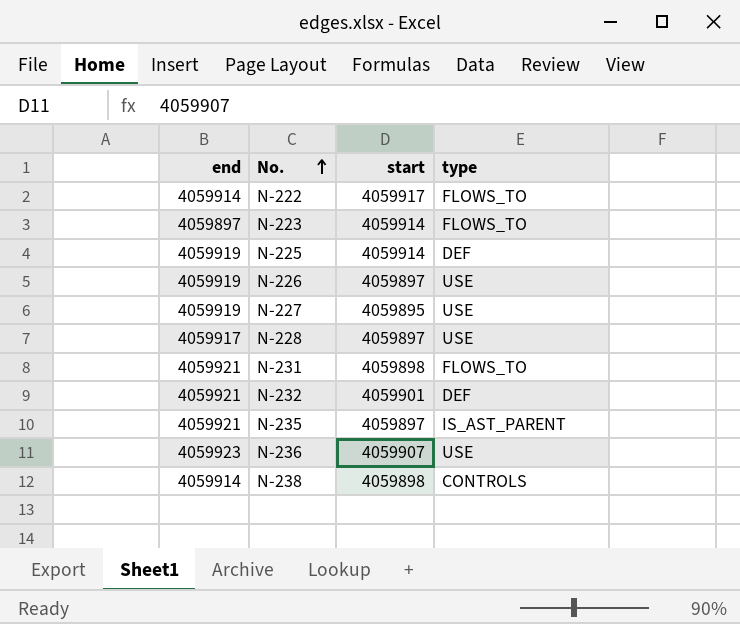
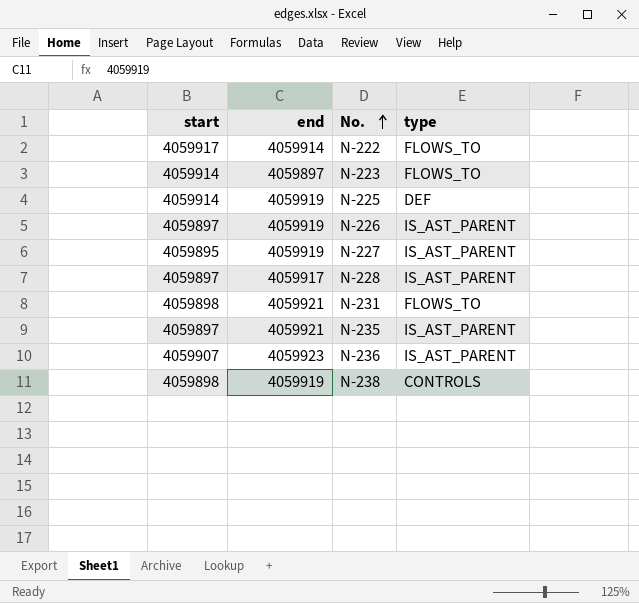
column start | position: 3 -> 1
row N-232: 4059921 | 4059901 | DEF -> none
N-226 | type: USE -> IS_AST_PARENT
N-227 | type: USE -> IS_AST_PARENT
N-228 | type: USE -> IS_AST_PARENT
N-236 | type: USE -> IS_AST_PARENT
N-238 | end: 4059914 -> 4059919

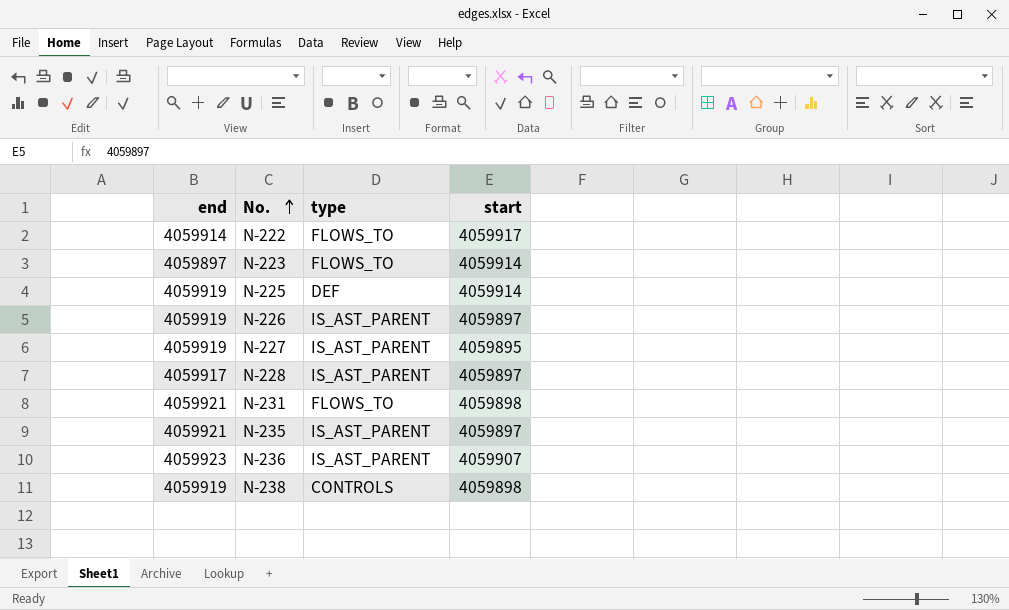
column start | position: 1 -> 4

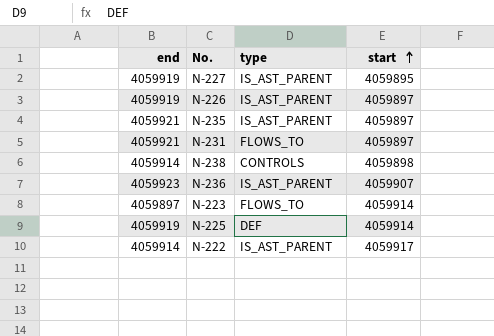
row order: No. ascending -> start ascending
row N-228: 4059917 | IS_AST_PARENT | 4059897 -> none
N-231 | start: 4059898 -> 4059897
N-238 | end: 4059919 -> 4059914
N-222 | type: FLOWS_TO -> IS_AST_PARENT

